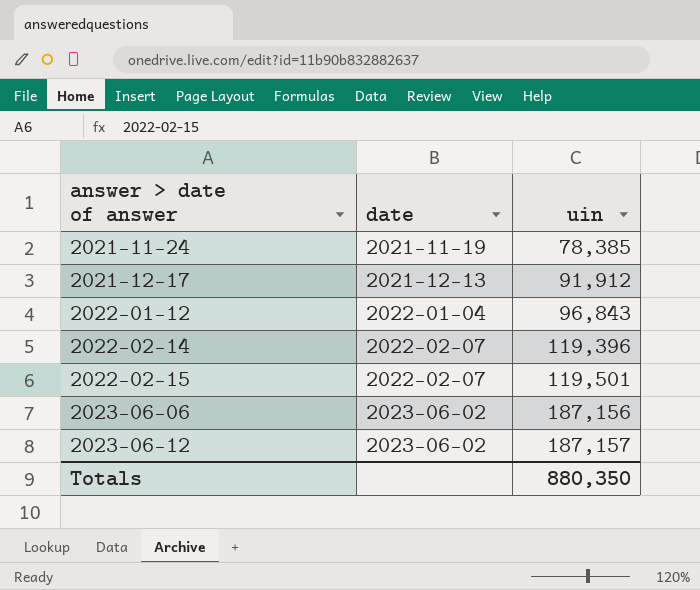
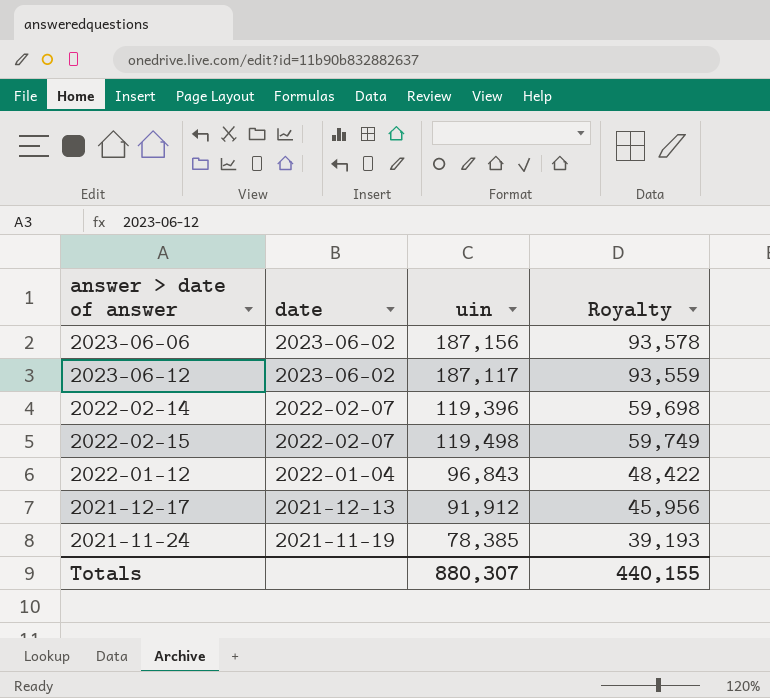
row order: answer > date of answer ascending -> date descending
column Royalty | formula: none -> [uin] * 0.5
2023-06-12 | uin: 187,157 -> 187,117
2022-02-15 | uin: 119,501 -> 119,498
Totals | uin: 880,350 -> 880,307

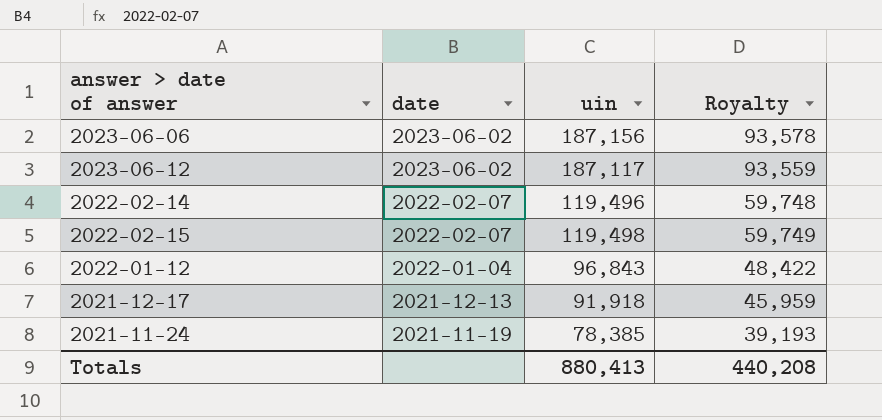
2022-02-14 | uin: 119,396 -> 119,496
2022-02-14 | Royalty: 59,698 -> 59,748
2021-12-17 | uin: 91,912 -> 91,918
2021-12-17 | Royalty: 45,956 -> 45,959
Totals | uin: 880,307 -> 880,413
Totals | Royalty: 440,155 -> 440,208

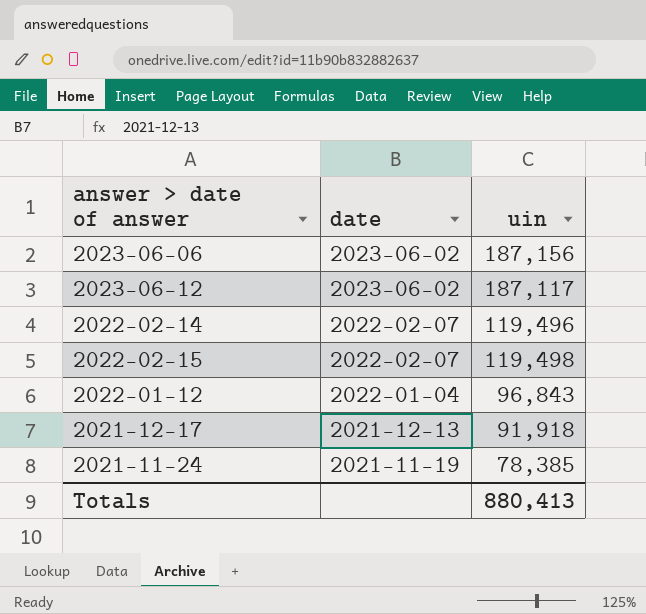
column Royalty | formula: [uin] * 0.5 -> none

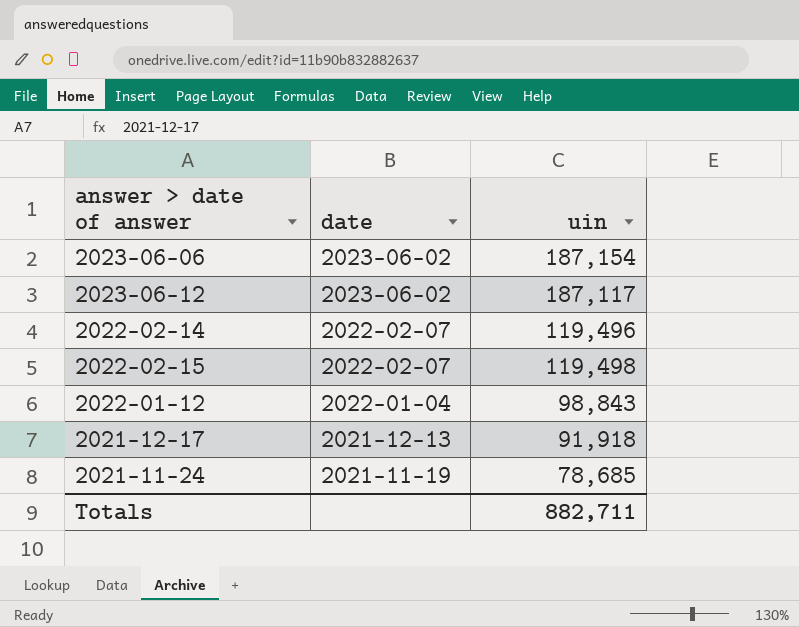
2023-06-06 | uin: 187,156 -> 187,154
2022-01-12 | uin: 96,843 -> 98,843
2021-11-24 | uin: 78,385 -> 78,685
Totals | uin: 880,413 -> 882,711

